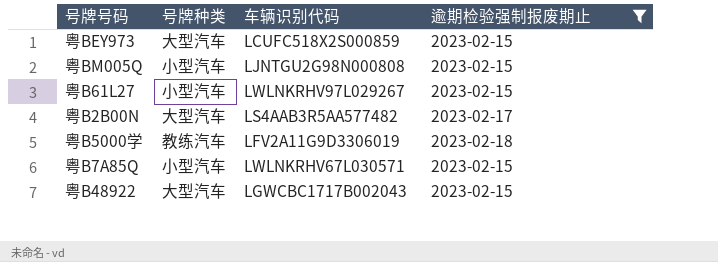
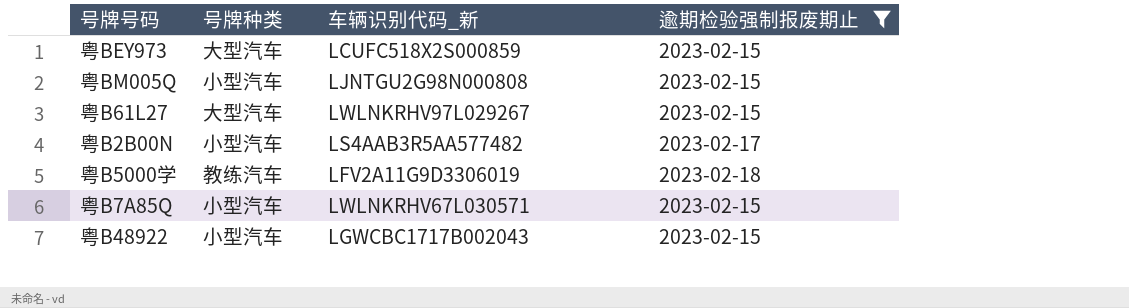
column name: 车辆识别代码 -> 车辆识别代码_新
粤B61L27 | 号牌种类: 小型汽车 -> 大型汽车
粤B2B00N | 号牌种类: 大型汽车 -> 小型汽车
粤B48922 | 号牌种类: 大型汽车 -> 小型汽车

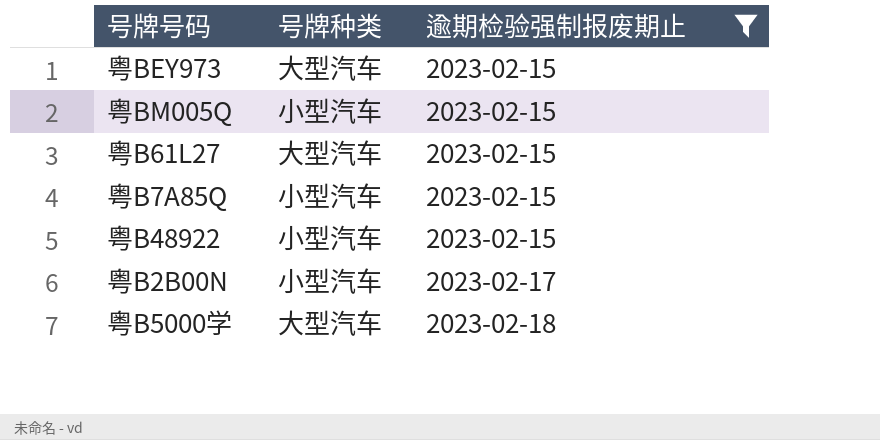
row order: none -> 逾期检验强制报废期止 ascending
column 车辆识别代码_新 | position: 3 -> none
粤B5000学 | 号牌种类: 教练汽车 -> 大型汽车

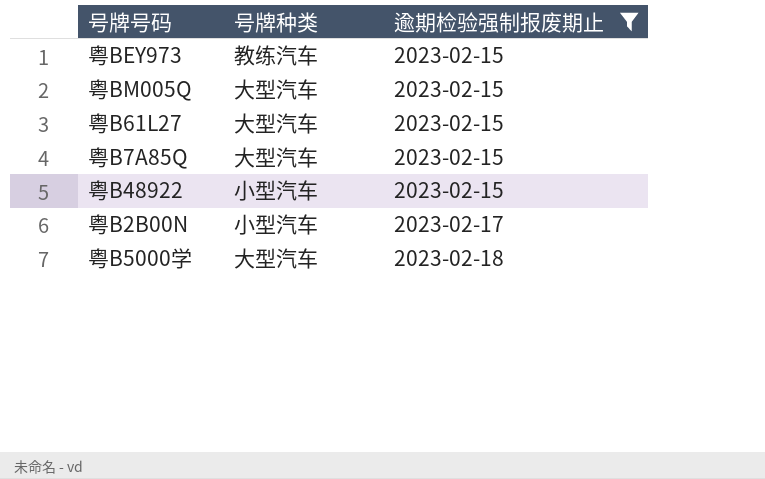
粤BEY973 | 号牌种类: 大型汽车 -> 教练汽车
粤BM005Q | 号牌种类: 小型汽车 -> 大型汽车
粤B7A85Q | 号牌种类: 小型汽车 -> 大型汽车

